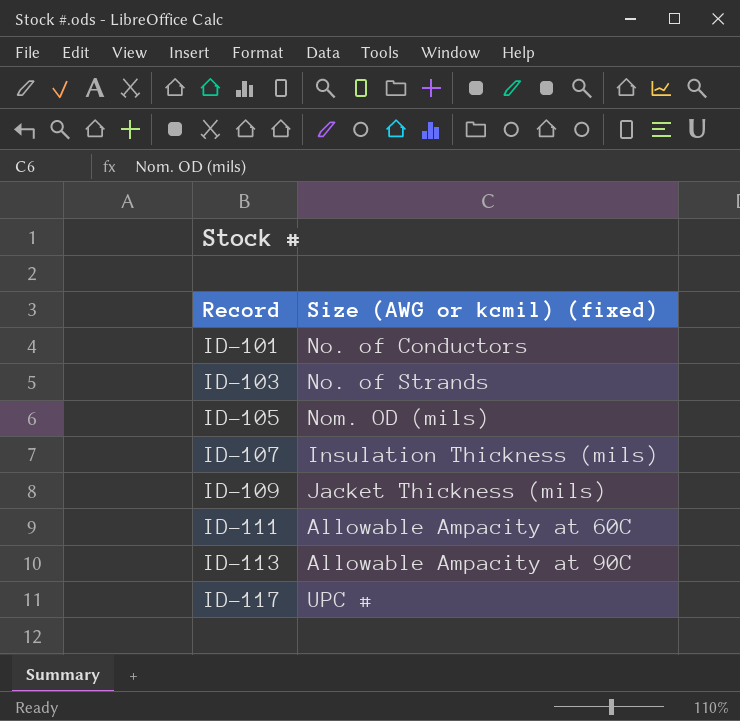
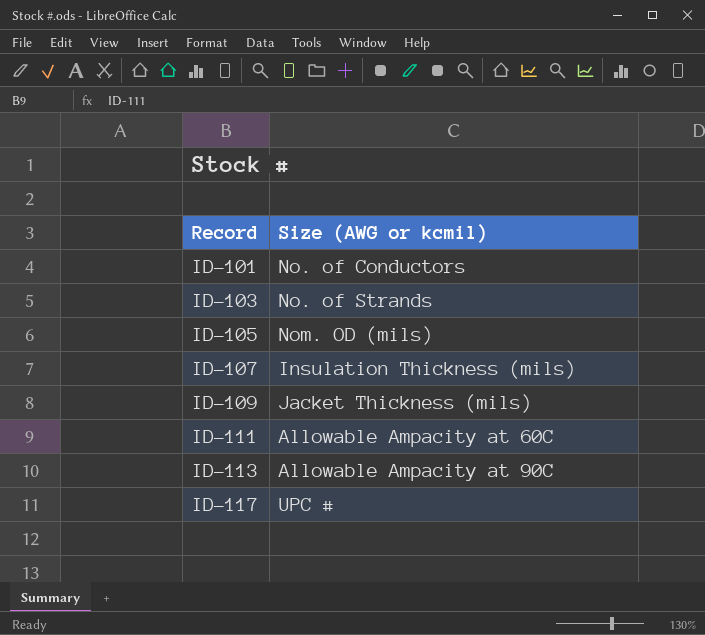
column name: Size (AWG or kcmil) (fixed) -> Size (AWG or kcmil)

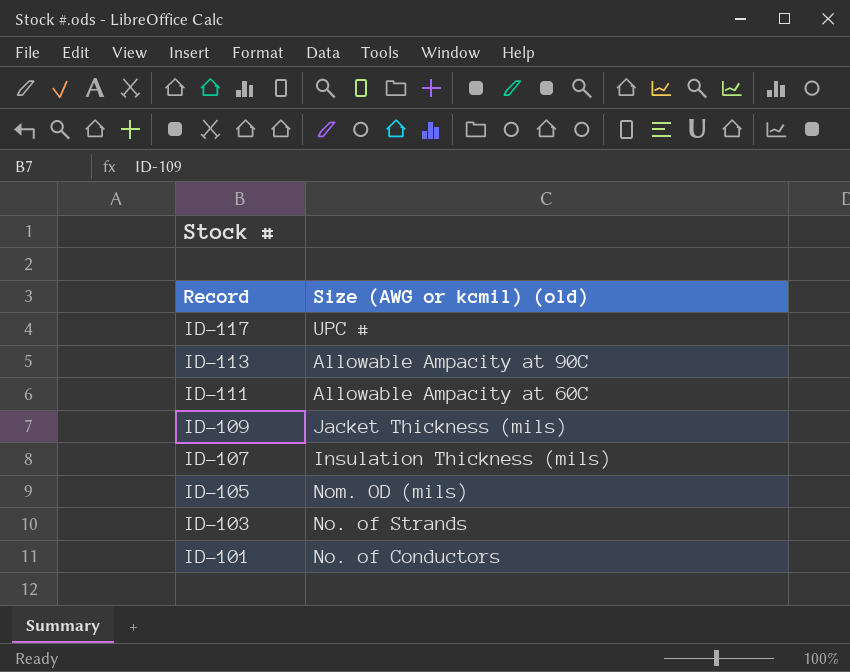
row order: Record ascending -> Record descending
column name: Size (AWG or kcmil) -> Size (AWG or kcmil) (old)

